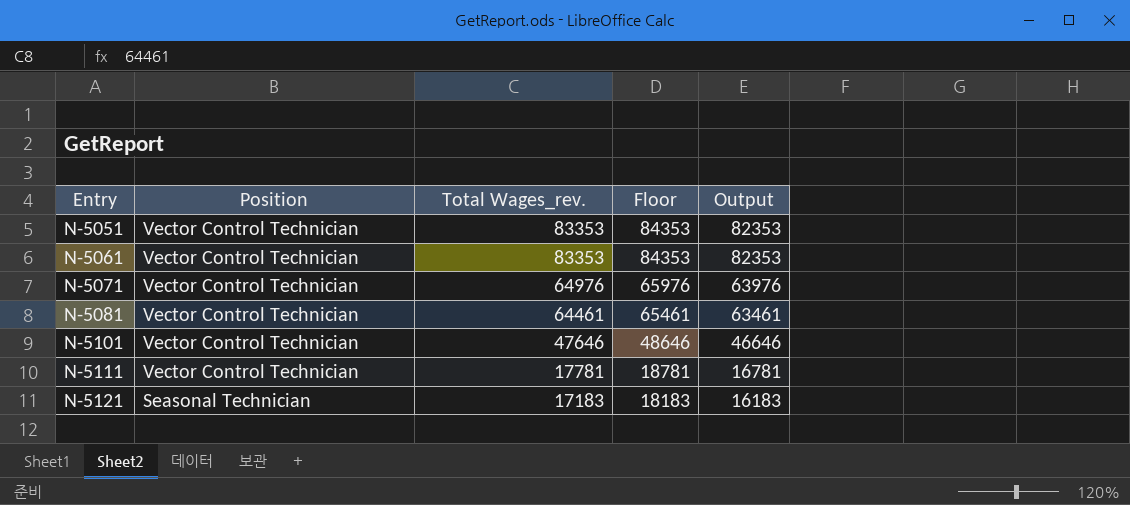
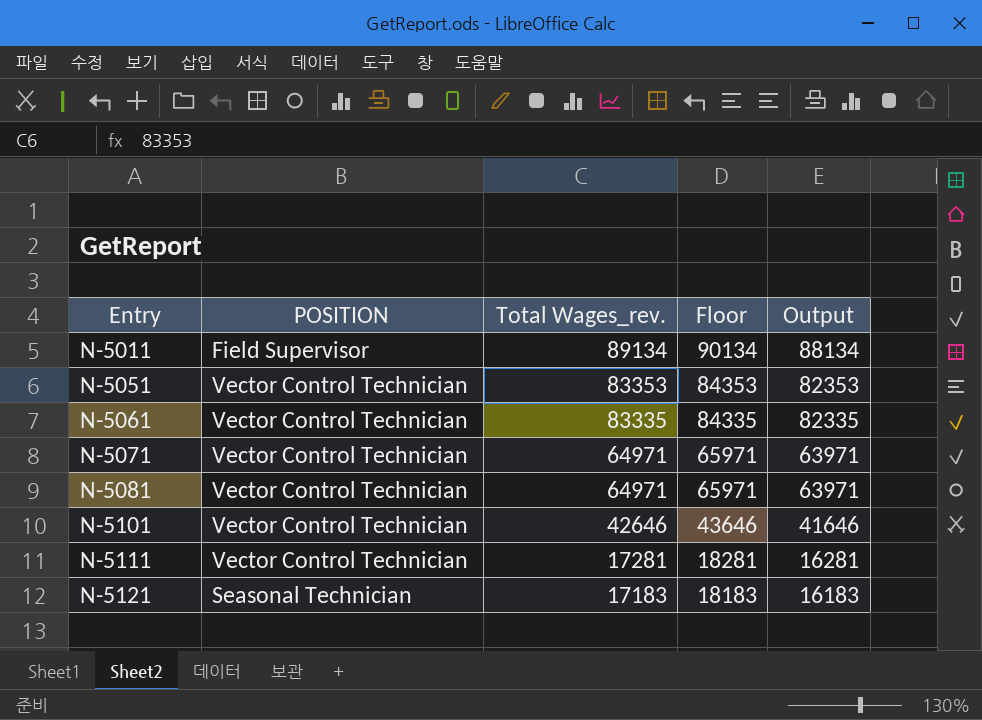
column name: Position -> POSITION
row N-5011: none -> Field Supervisor | 89134 | 90134 | 88134
N-5061 | Total Wages_rev.: 83353 -> 83335
N-5061 | Floor: 84353 -> 84335
N-5061 | Output: 82353 -> 82335
N-5071 | Total Wages_rev.: 64976 -> 64971
N-5071 | Floor: 65976 -> 65971
N-5071 | Output: 63976 -> 63971
N-5081 | Total Wages_rev.: 64461 -> 64971
N-5081 | Floor: 65461 -> 65971
N-5081 | Output: 63461 -> 63971
N-5101 | Total Wages_rev.: 47646 -> 42646
N-5101 | Floor: 48646 -> 43646
N-5101 | Output: 46646 -> 41646
N-5111 | Total Wages_rev.: 17781 -> 17281
N-5111 | Floor: 18781 -> 18281
N-5111 | Output: 16781 -> 16281

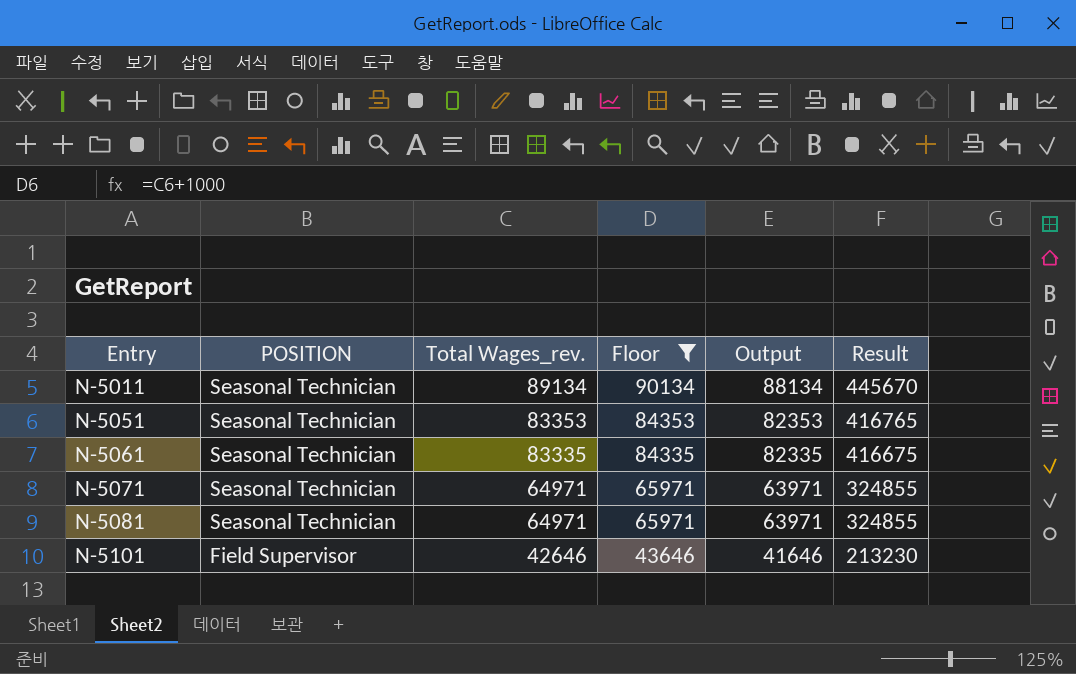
filter: none -> Floor >= 43646
column Result | formula: none -> [Total Wages_rev.] * 5
N-5011 | POSITION: Field Supervisor -> Seasonal Technician
N-5051 | POSITION: Vector Control Technician -> Seasonal Technician
N-5061 | POSITION: Vector Control Technician -> Seasonal Technician
N-5071 | POSITION: Vector Control Technician -> Seasonal Technician
N-5081 | POSITION: Vector Control Technician -> Seasonal Technician
N-5101 | POSITION: Vector Control Technician -> Field Supervisor

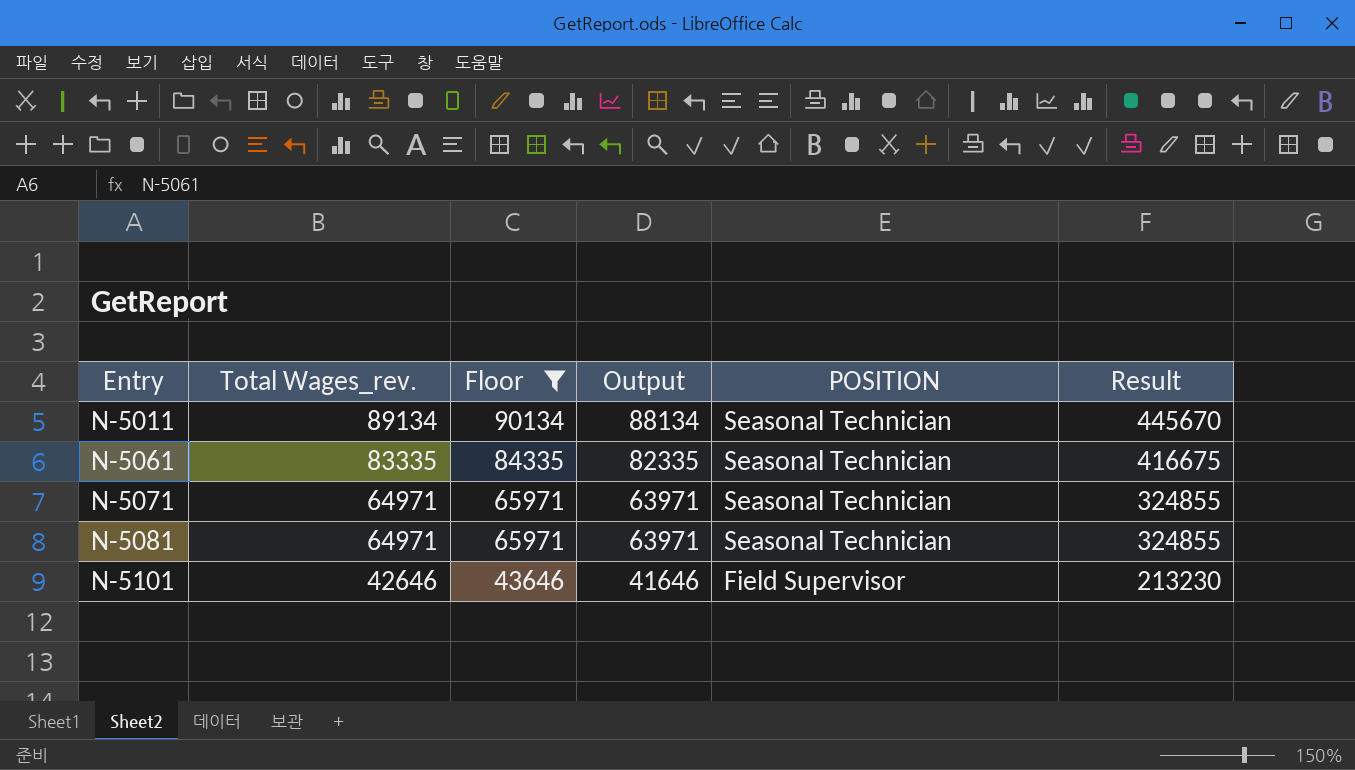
column POSITION | position: 2 -> 5
row N-5051: Seasonal Technician | 83353 | 84353 | 82353 | 416765 -> none

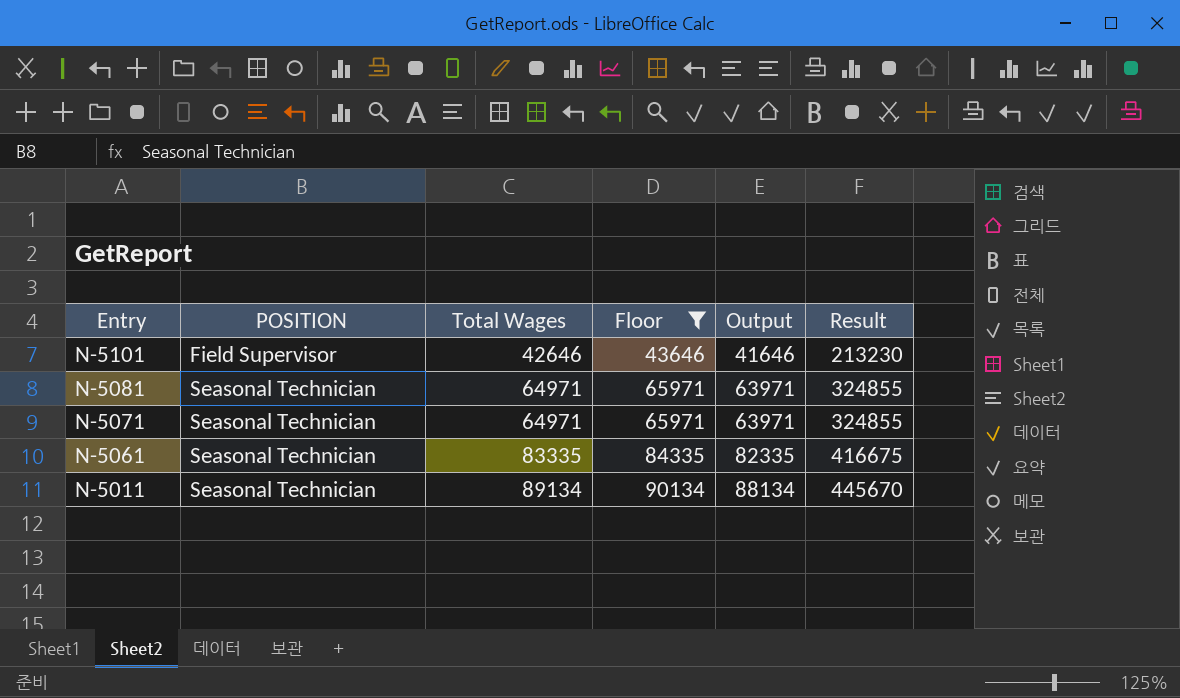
row order: Entry ascending -> Entry descending
column POSITION | position: 5 -> 2
column name: Total Wages_rev. -> Total Wages

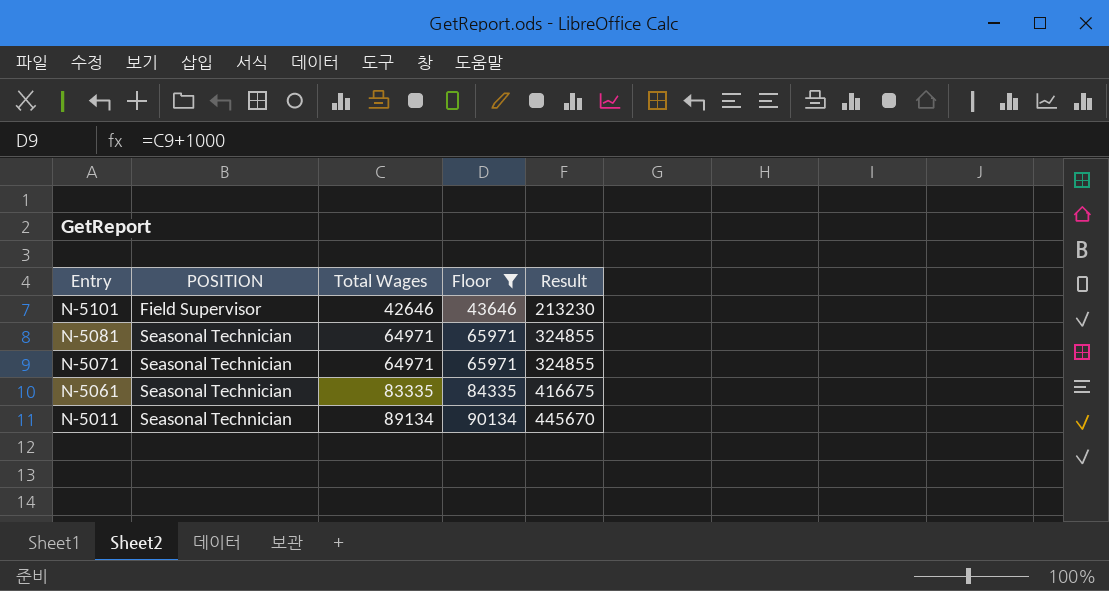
column Output | formula: [Total Wages] - 1000 -> none

